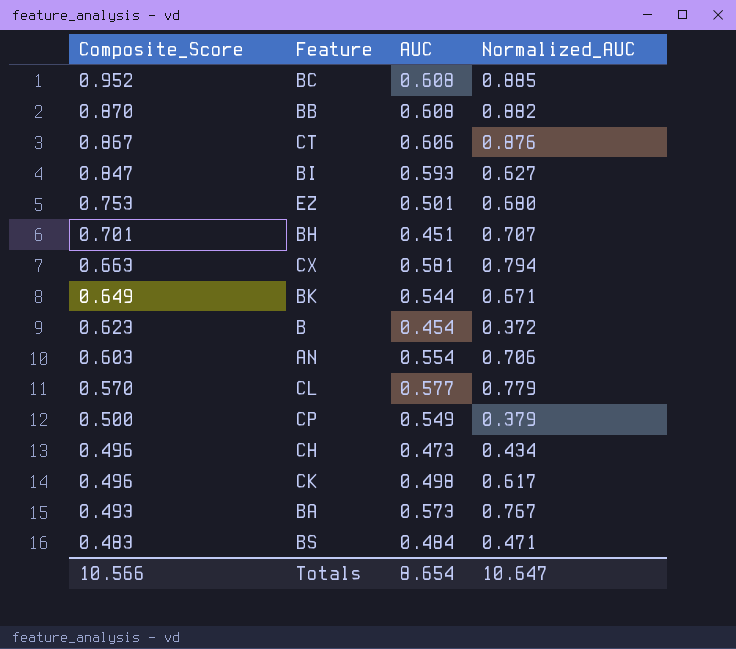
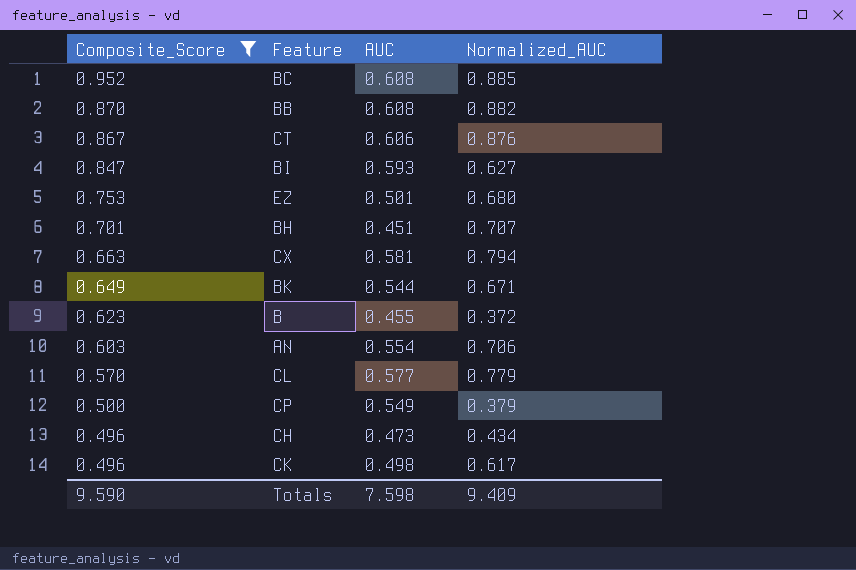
filter: none -> Composite_Score >= 0.496
B | AUC: 0.454 -> 0.455
Totals | Composite_Score: 10.566 -> 9.590
Totals | AUC: 8.654 -> 7.598
Totals | Normalized_AUC: 10.647 -> 9.409

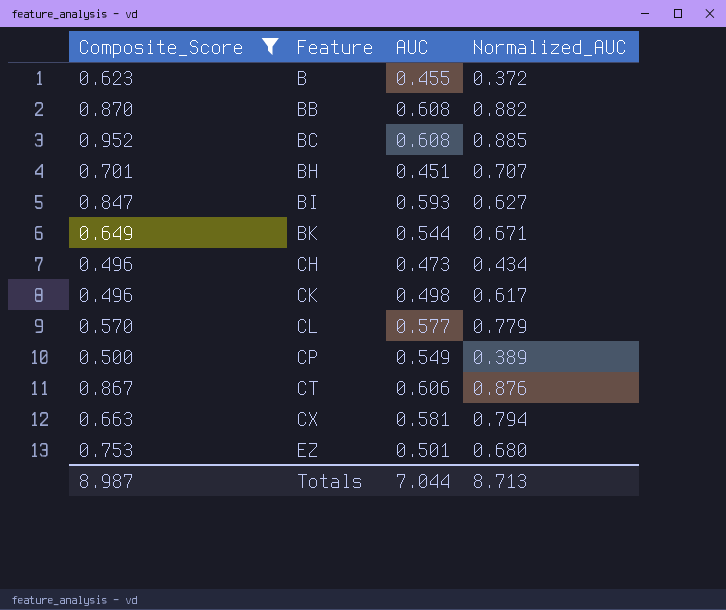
row order: Composite_Score descending -> Feature ascending
row AN: 0.603 | 0.554 | 0.706 -> none
CP | Normalized_AUC: 0.379 -> 0.389
Totals | Composite_Score: 9.590 -> 8.987
Totals | AUC: 7.598 -> 7.044
Totals | Normalized_AUC: 9.409 -> 8.713

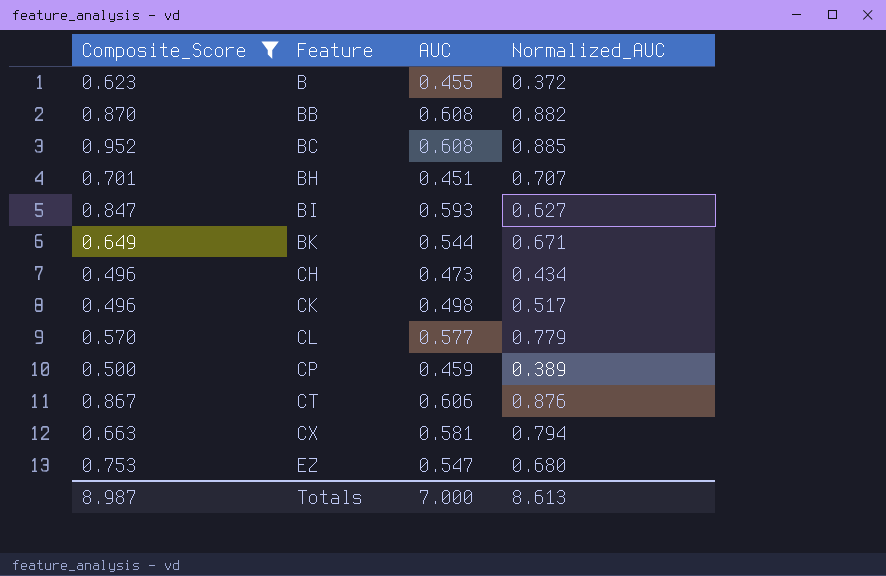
CK | Normalized_AUC: 0.617 -> 0.517
CP | AUC: 0.549 -> 0.459
EZ | AUC: 0.501 -> 0.547
Totals | AUC: 7.044 -> 7.000
Totals | Normalized_AUC: 8.713 -> 8.613

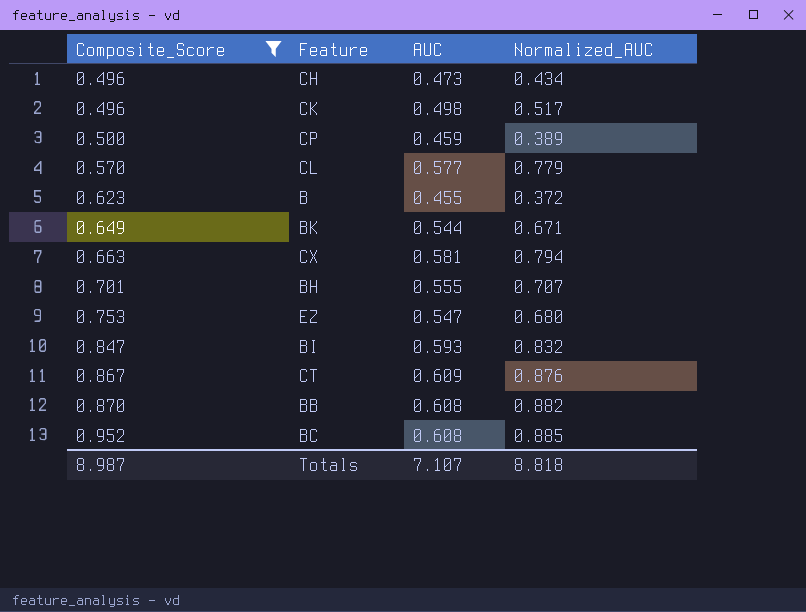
row order: Feature ascending -> Composite_Score ascending
BH | AUC: 0.451 -> 0.555
BI | Normalized_AUC: 0.627 -> 0.832
CT | AUC: 0.606 -> 0.609
Totals | AUC: 7.000 -> 7.107
Totals | Normalized_AUC: 8.613 -> 8.818

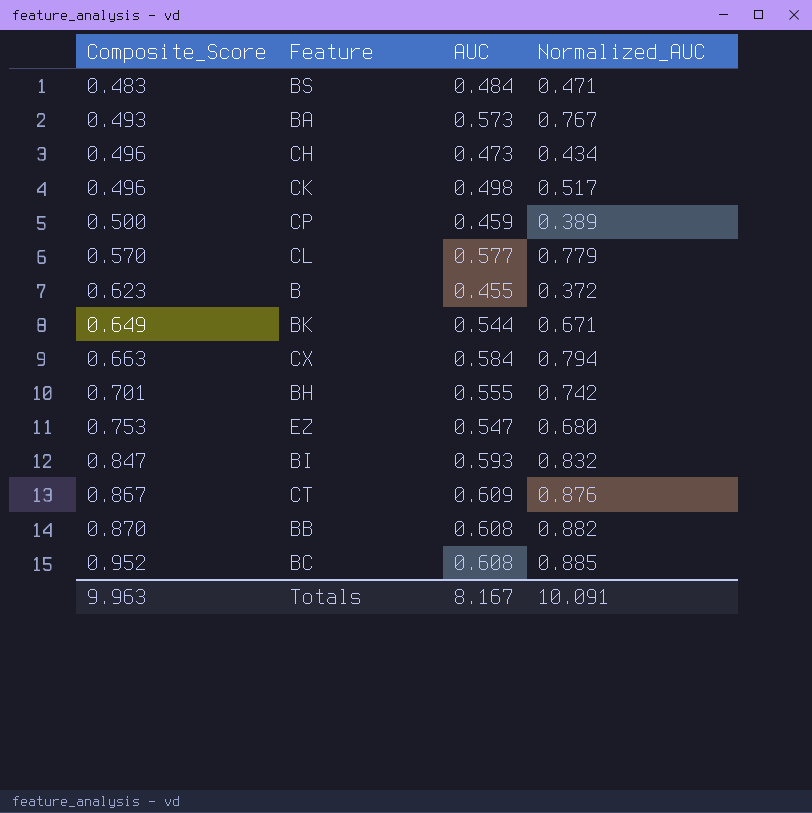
filter: Composite_Score >= 0.496 -> none
CX | AUC: 0.581 -> 0.584
BH | Normalized_AUC: 0.707 -> 0.742
Totals | Composite_Score: 8.987 -> 9.963
Totals | AUC: 7.107 -> 8.167
Totals | Normalized_AUC: 8.818 -> 10.091

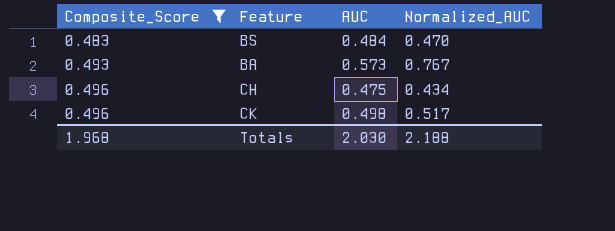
filter: none -> Composite_Score <= 0.496
BS | Normalized_AUC: 0.471 -> 0.470
CH | AUC: 0.473 -> 0.475
Totals | Composite_Score: 9.963 -> 1.968
Totals | AUC: 8.167 -> 2.030
Totals | Normalized_AUC: 10.091 -> 2.188

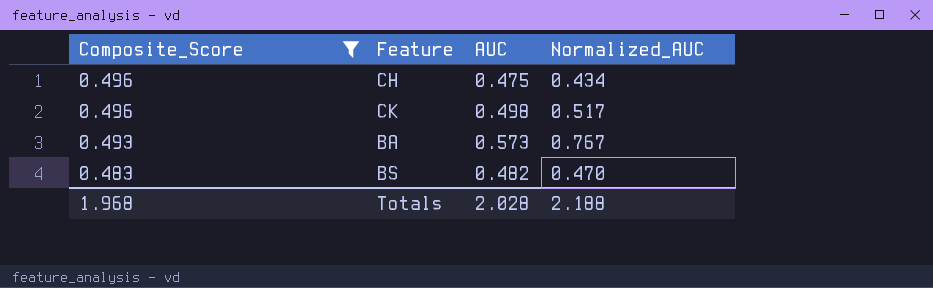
row order: Composite_Score ascending -> Composite_Score descending
BS | AUC: 0.484 -> 0.482
Totals | AUC: 2.030 -> 2.028

